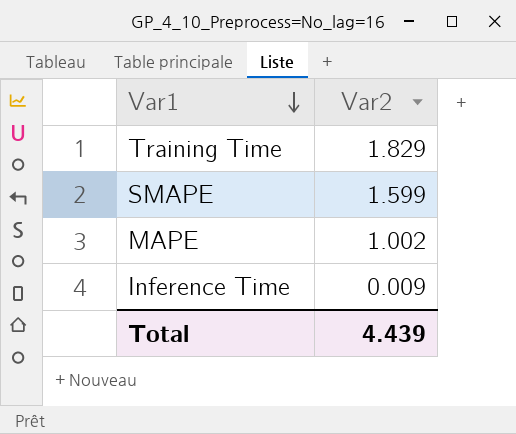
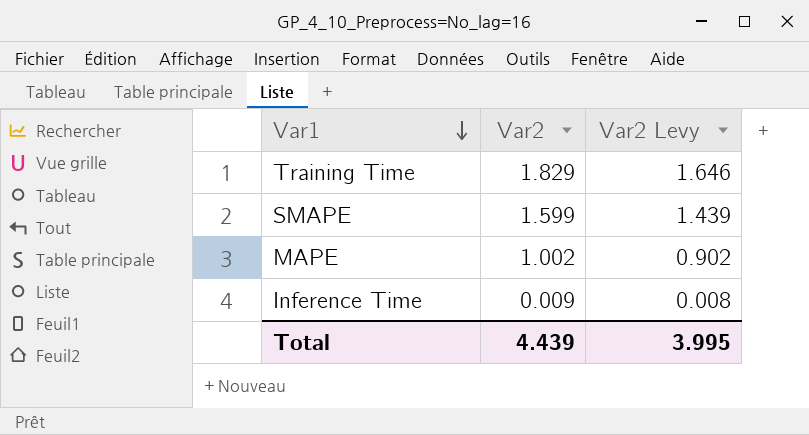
column Var2 Levy | formula: none -> [Var2] * 0.9

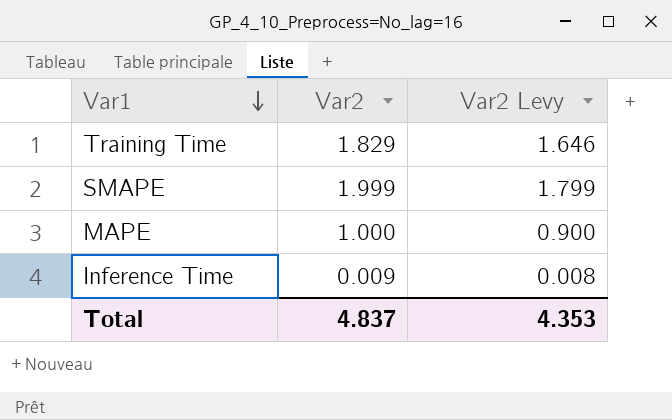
SMAPE | Var2: 1.599 -> 1.999
SMAPE | Var2 Levy: 1.439 -> 1.799
MAPE | Var2: 1.002 -> 1.000
MAPE | Var2 Levy: 0.902 -> 0.900
Total | Var2: 4.439 -> 4.837
Total | Var2 Levy: 3.995 -> 4.353

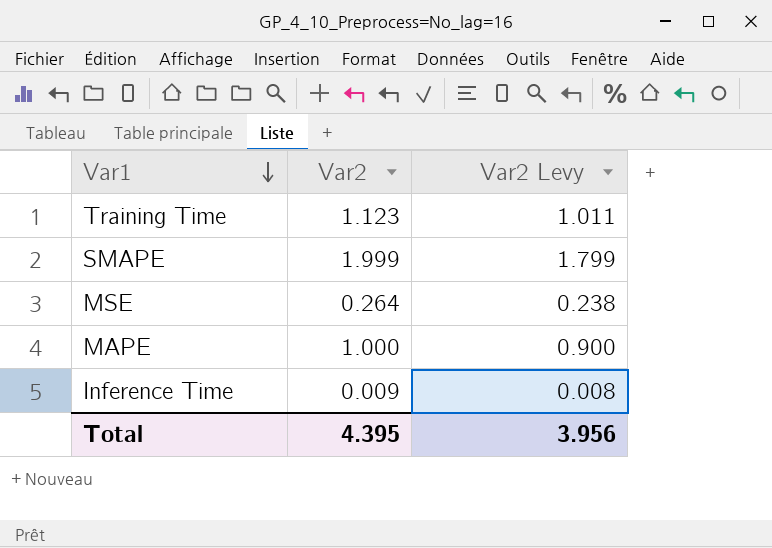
Training Time | Var2: 1.829 -> 1.123
Training Time | Var2 Levy: 1.646 -> 1.011
row MSE: none -> 0.264 | 0.238
Total | Var2: 4.837 -> 4.395
Total | Var2 Levy: 4.353 -> 3.956

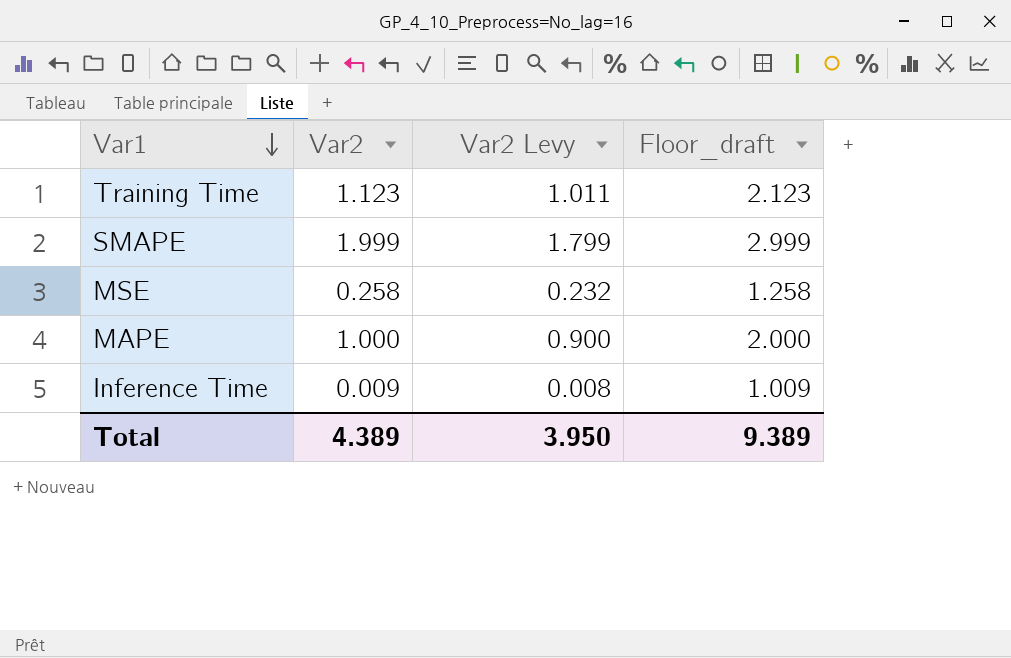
column Floor_draft | formula: none -> [Var2] + 1
MSE | Var2: 0.264 -> 0.258
MSE | Var2 Levy: 0.238 -> 0.232
Total | Var2: 4.395 -> 4.389
Total | Var2 Levy: 3.956 -> 3.950

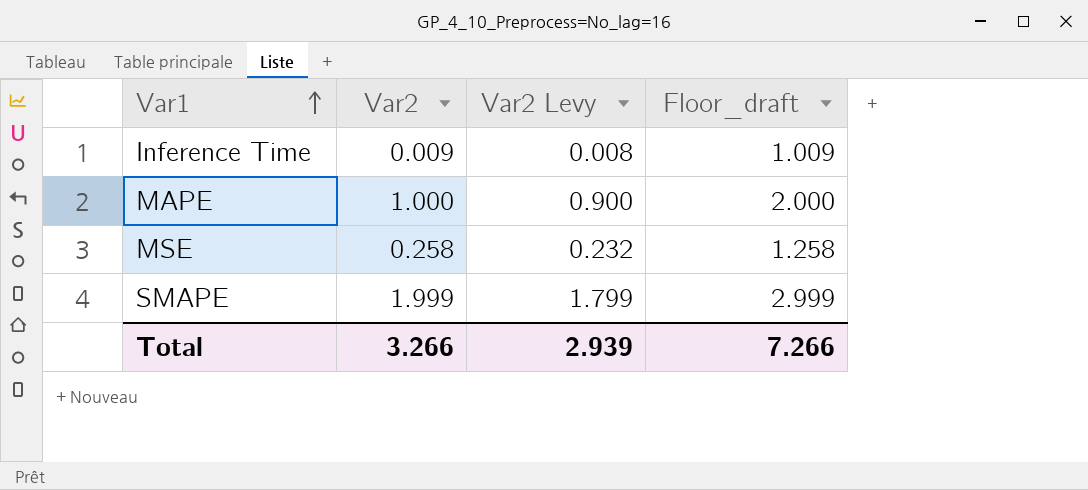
row order: Var1 descending -> Var1 ascending
row Training Time: 1.123 | 1.011 | 2.123 -> none
Total | Var2: 4.389 -> 3.266
Total | Var2 Levy: 3.950 -> 2.939
Total | Floor_draft: 9.389 -> 7.266

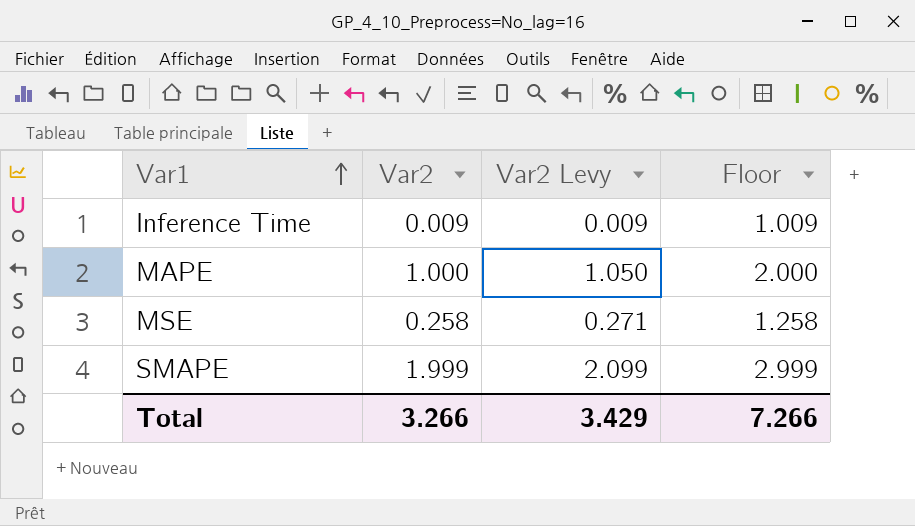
column Var2 Levy | formula: [Var2] * 0.9 -> [Var2] * 1.05
column name: Floor_draft -> Floor
Total | Var2 Levy: 2.939 -> 3.429

